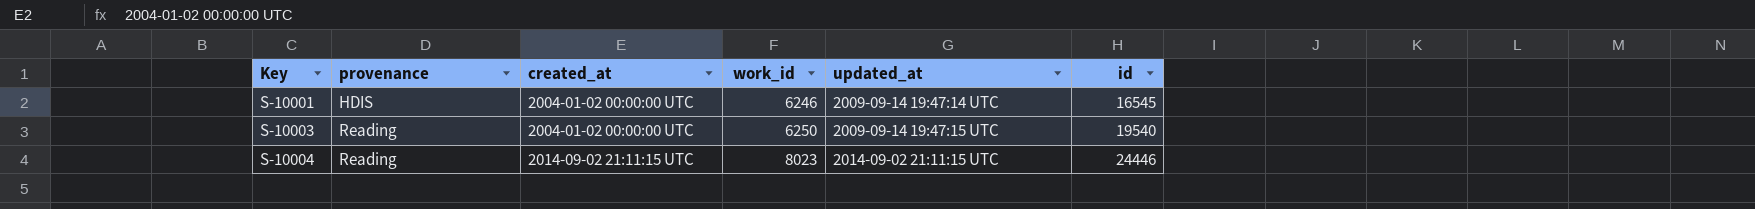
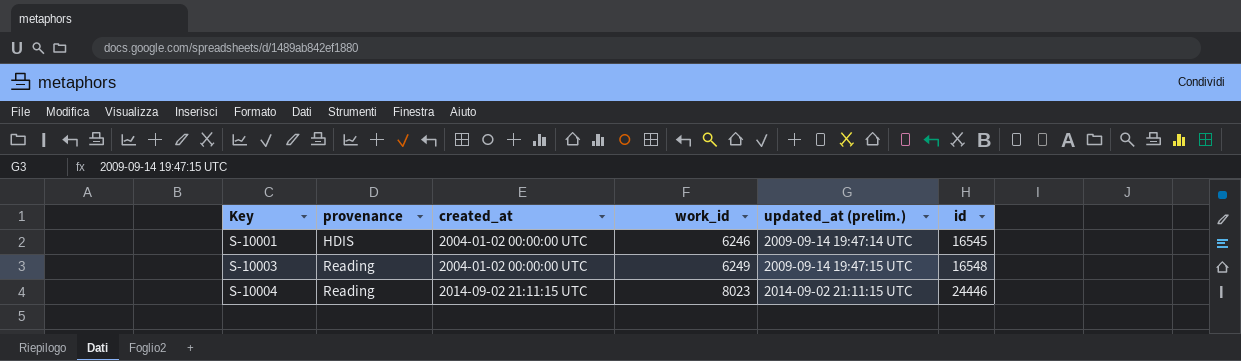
column name: updated_at -> updated_at (prelim.)
S-10003 | work_id: 6250 -> 6249
S-10003 | id: 19540 -> 16548

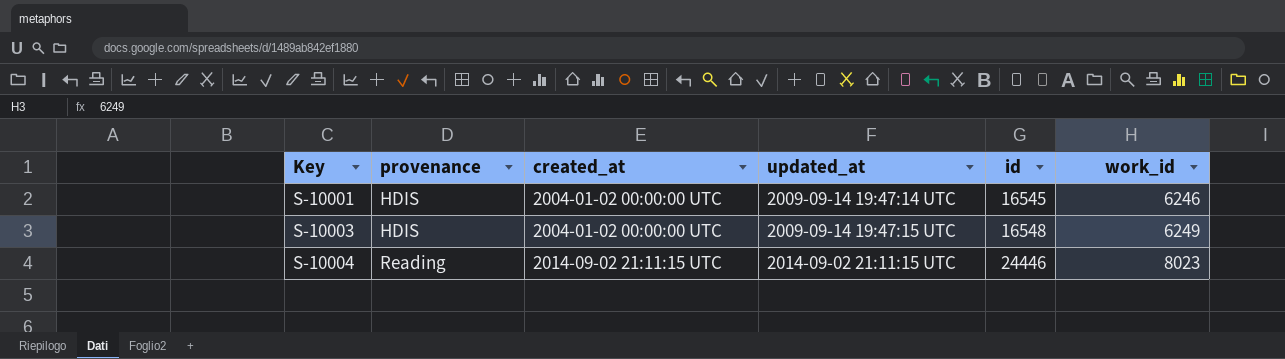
column name: updated_at (prelim.) -> updated_at
column work_id | position: 4 -> 6
S-10003 | provenance: Reading -> HDIS

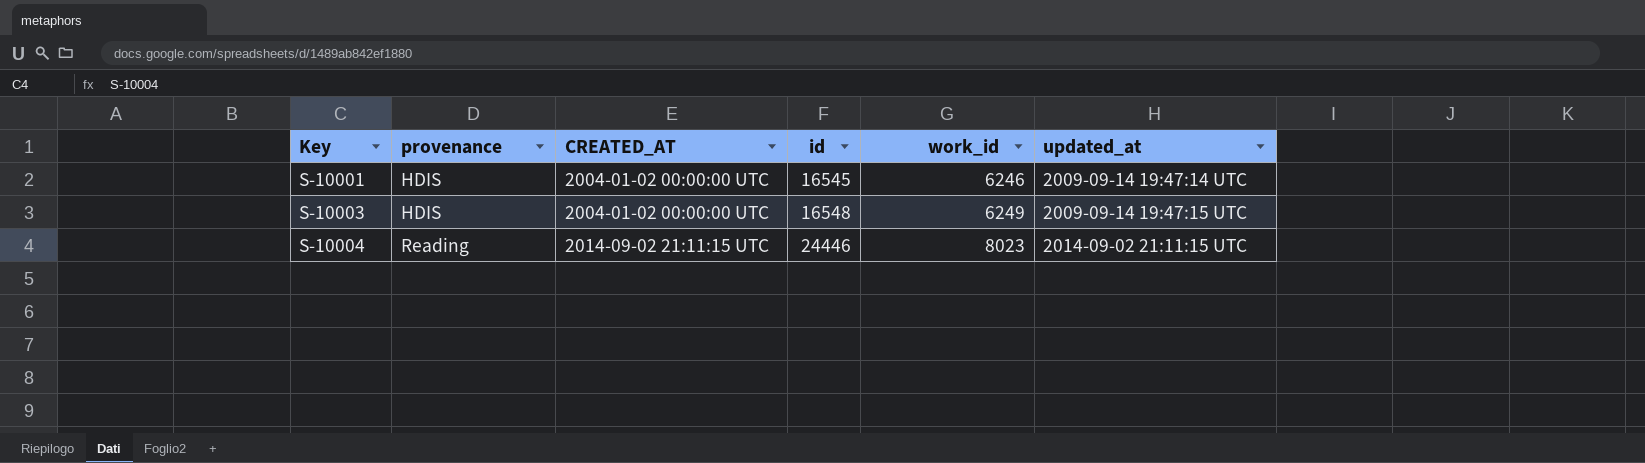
column name: created_at -> CREATED_AT
column updated_at | position: 4 -> 6

